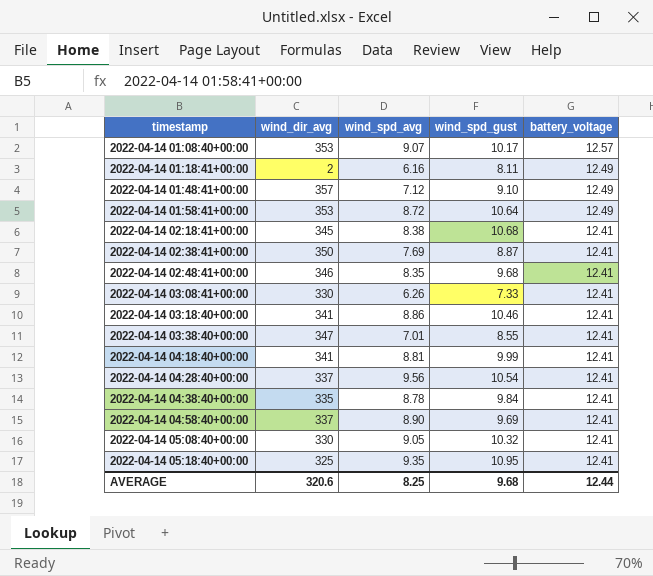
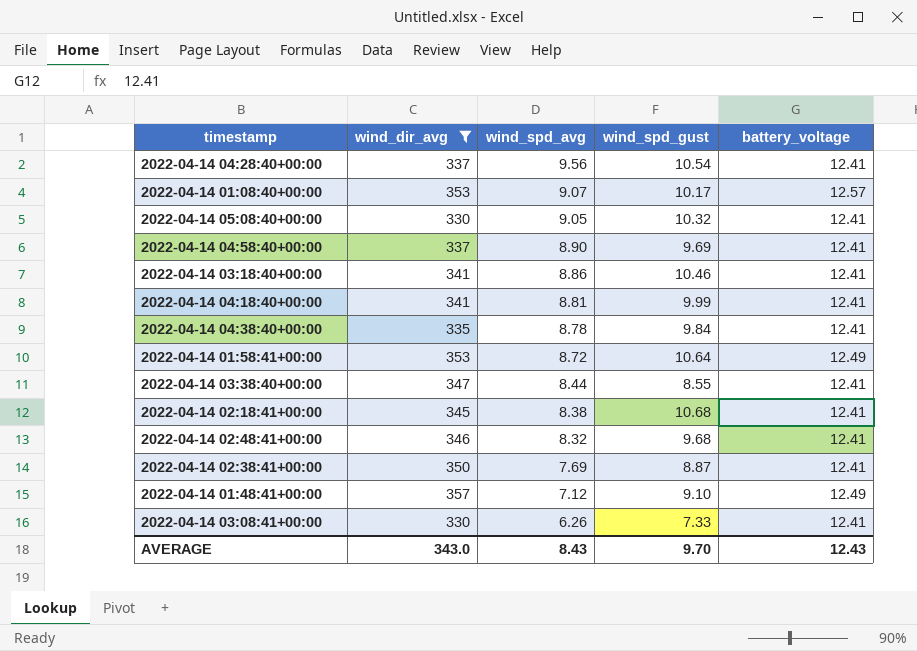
filter: none -> wind_dir_avg >= 330
row order: timestamp ascending -> wind_spd_avg descending
2022-04-14 03:38:40+00:00 | wind_spd_avg: 7.01 -> 8.44
2022-04-14 02:48:41+00:00 | wind_spd_avg: 8.35 -> 8.32
AVERAGE | wind_dir_avg: 320.6 -> 343.0
AVERAGE | wind_spd_avg: 8.25 -> 8.43
AVERAGE | wind_spd_gust: 9.68 -> 9.70
AVERAGE | battery_voltage: 12.44 -> 12.43

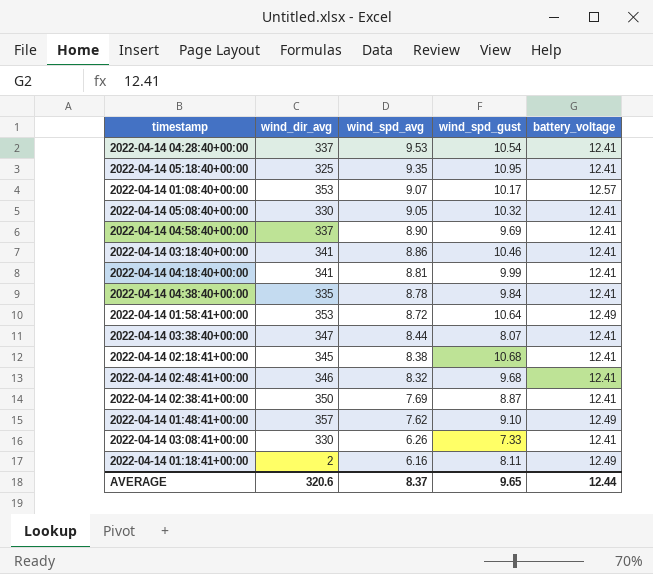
filter: wind_dir_avg >= 330 -> none
2022-04-14 04:28:40+00:00 | wind_spd_avg: 9.56 -> 9.53
2022-04-14 03:38:40+00:00 | wind_spd_gust: 8.55 -> 8.07
2022-04-14 01:48:41+00:00 | wind_spd_avg: 7.12 -> 7.62
AVERAGE | wind_dir_avg: 343.0 -> 320.6
AVERAGE | wind_spd_avg: 8.43 -> 8.37
AVERAGE | wind_spd_gust: 9.70 -> 9.65
AVERAGE | battery_voltage: 12.43 -> 12.44

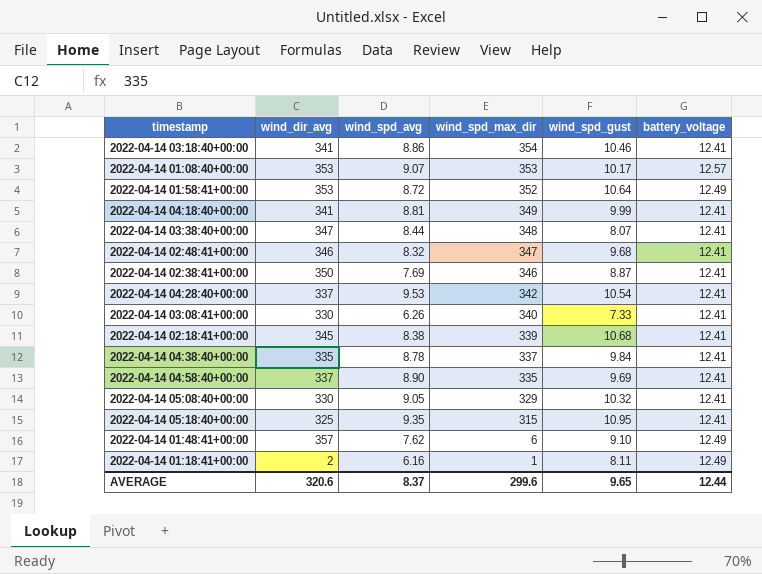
row order: wind_spd_avg descending -> wind_spd_max_dir descending
column wind_spd_max_dir | position: none -> 4

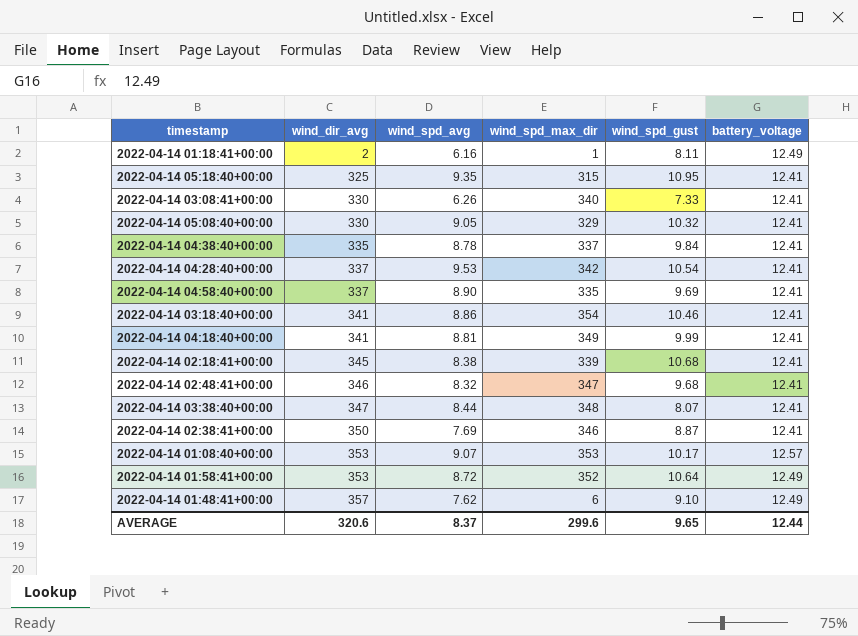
row order: wind_spd_max_dir descending -> wind_dir_avg ascending

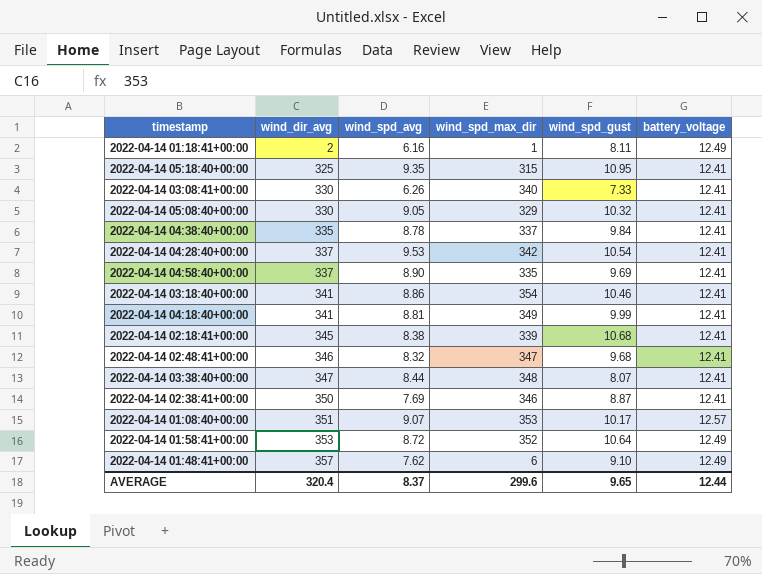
2022-04-14 01:08:40+00:00 | wind_dir_avg: 353 -> 351
AVERAGE | wind_dir_avg: 320.6 -> 320.4

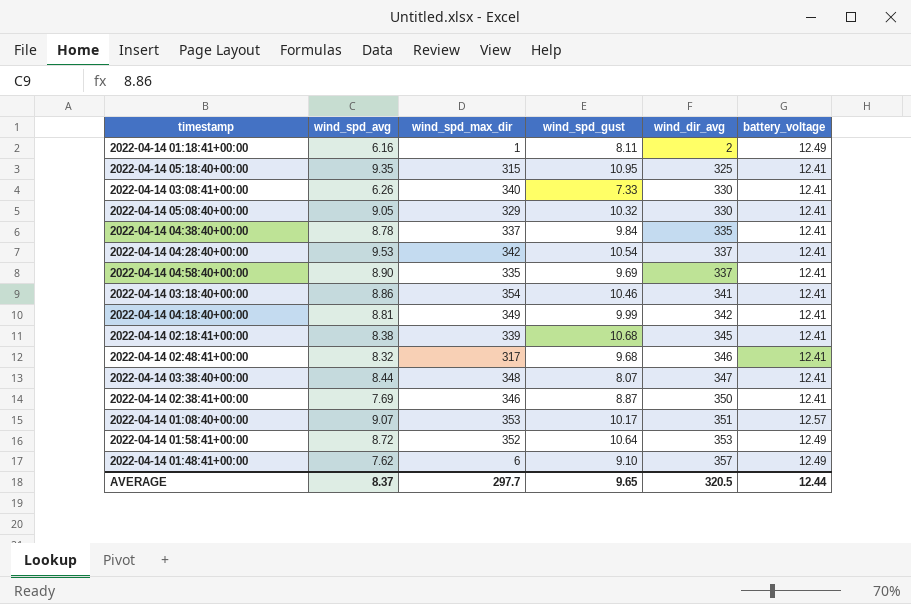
column wind_dir_avg | position: 2 -> 5
2022-04-14 04:18:40+00:00 | wind_dir_avg: 341 -> 342
2022-04-14 02:48:41+00:00 | wind_spd_max_dir: 347 -> 317
AVERAGE | wind_spd_max_dir: 299.6 -> 297.7
AVERAGE | wind_dir_avg: 320.4 -> 320.5

